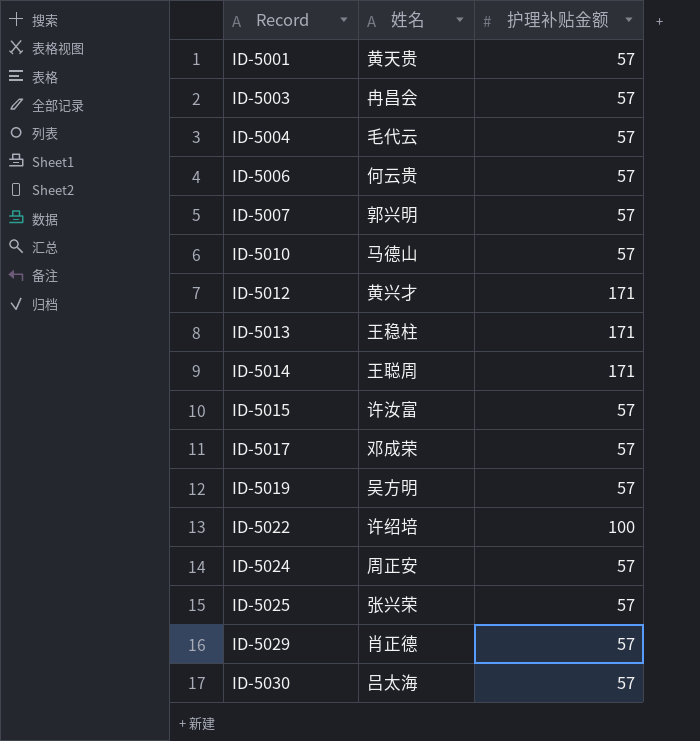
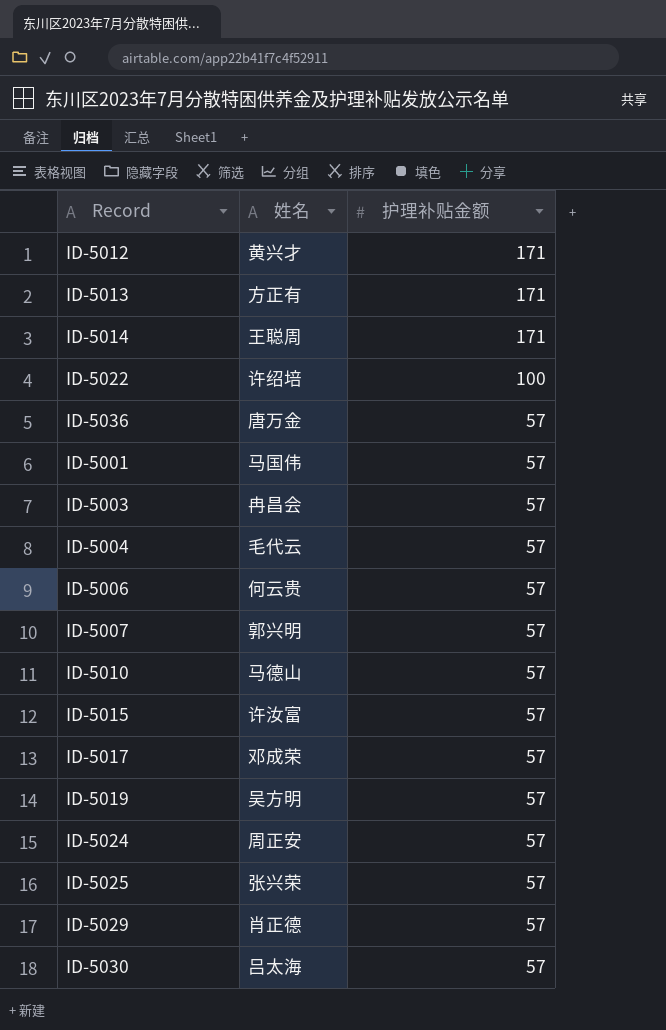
row order: Record ascending -> 护理补贴金额 descending
ID-5013 | 姓名: 王稳柱 -> 方正有
row ID-5036: none -> 唐万金 | 57
ID-5001 | 姓名: 黄天贵 -> 马国伟

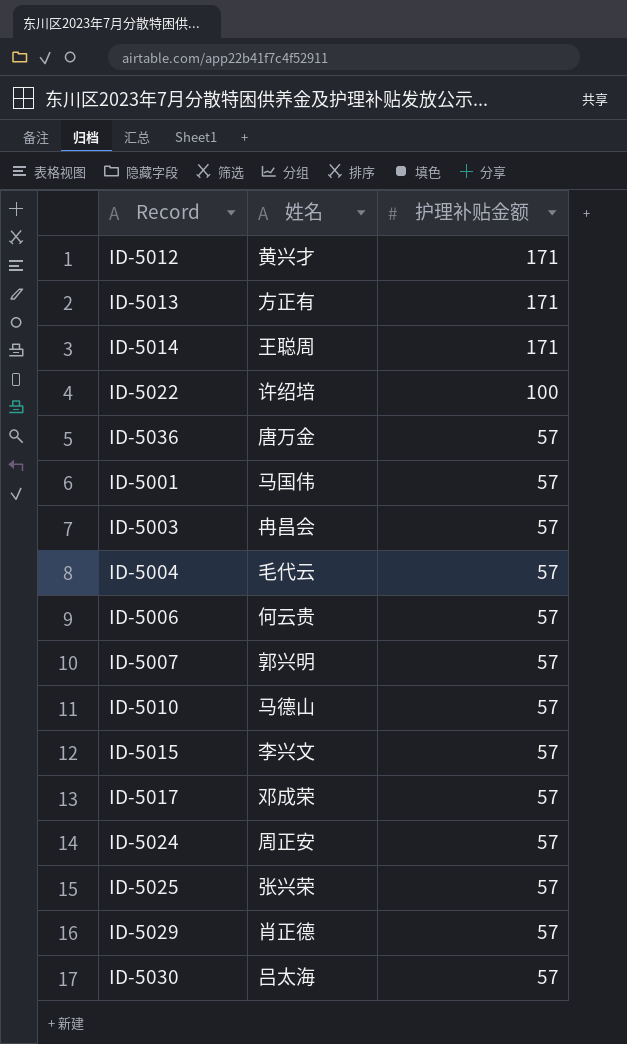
row ID-5019: 吴方明 | 57 -> none
ID-5015 | 姓名: 许汝富 -> 李兴文

